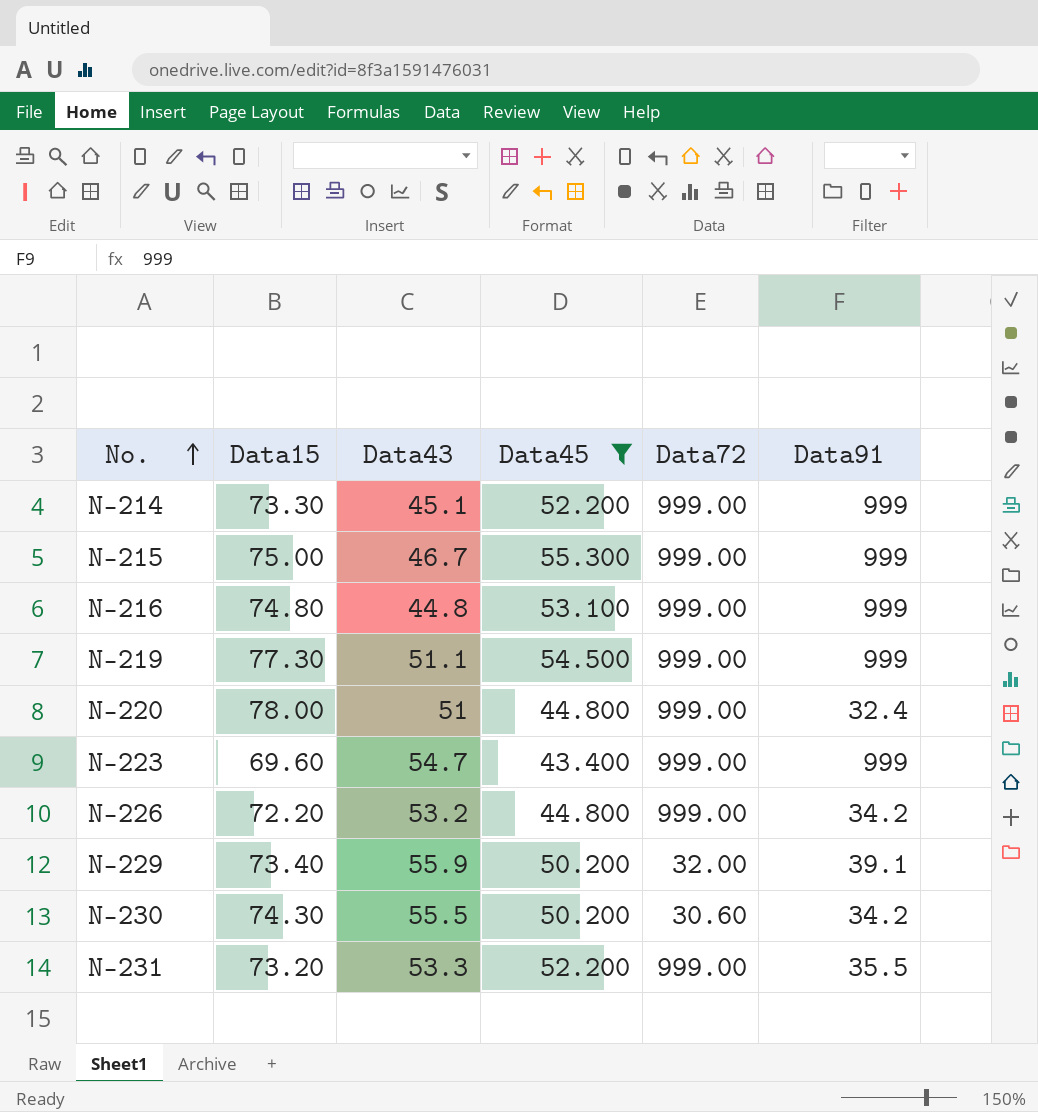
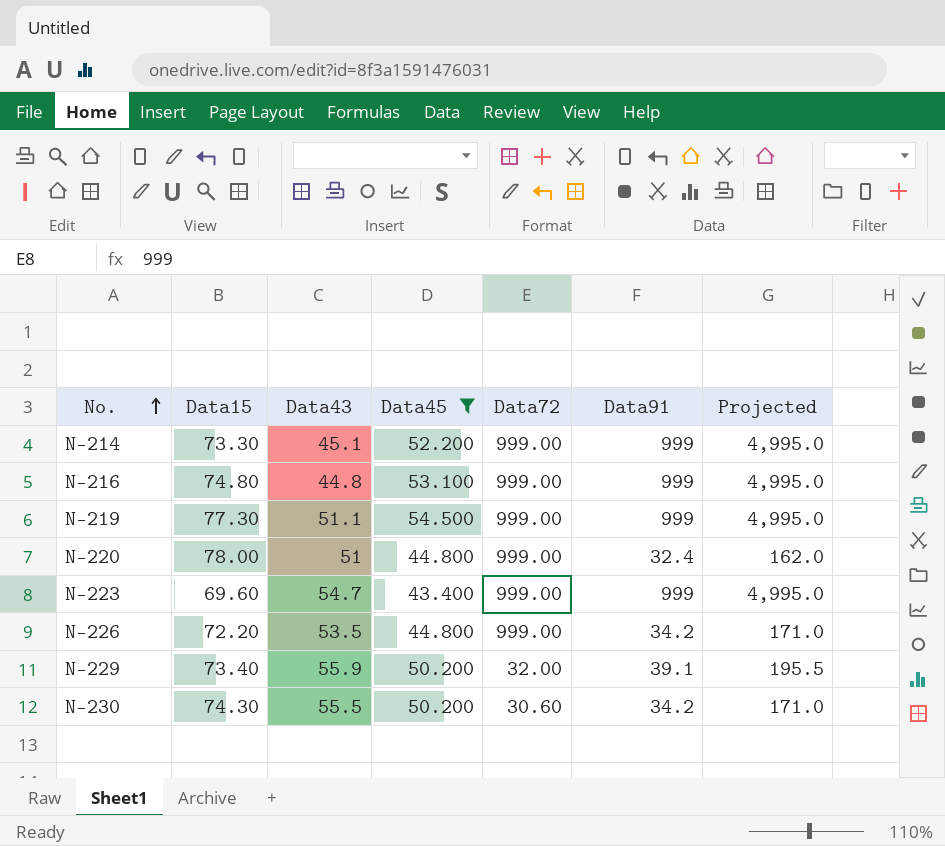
column Projected | formula: none -> [Data91] * 5
row N-215: 75.00 | 46.7 | 55.300 | 999.00 | 999 -> none
row N-231: 73.20 | 53.3 | 52.200 | 999.00 | 35.5 -> none
N-226 | Data43: 53.2 -> 53.5

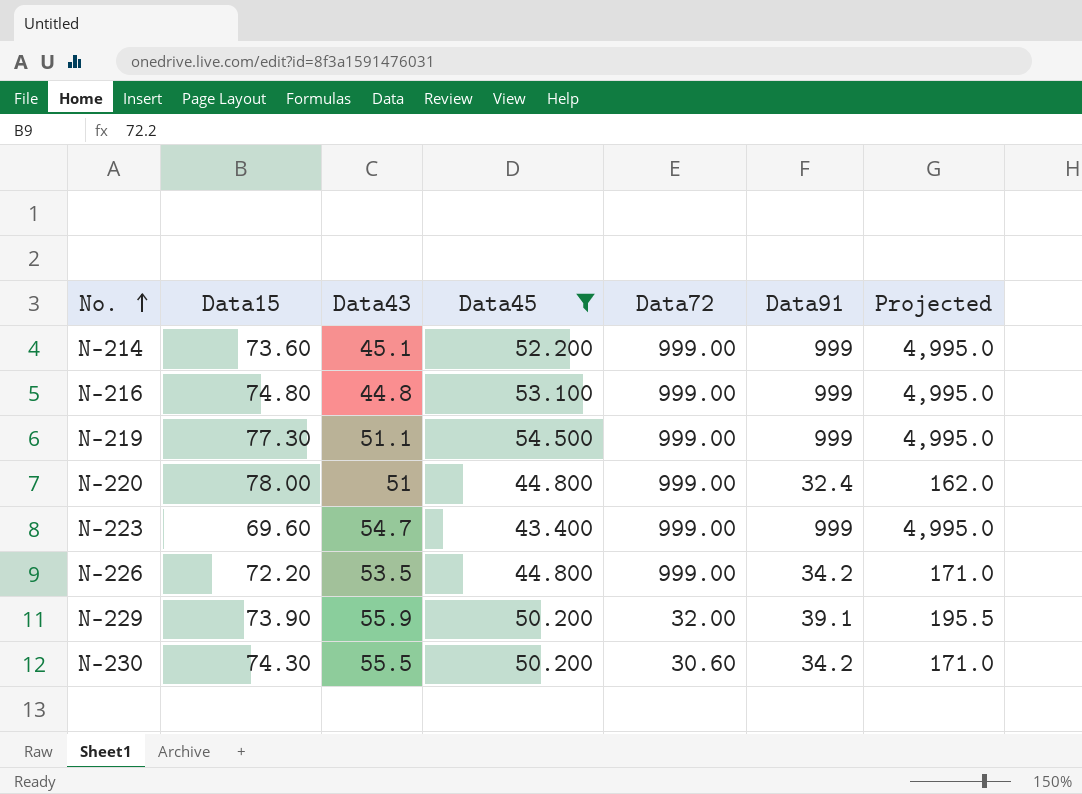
N-214 | Data15: 73.30 -> 73.60
N-229 | Data15: 73.40 -> 73.90

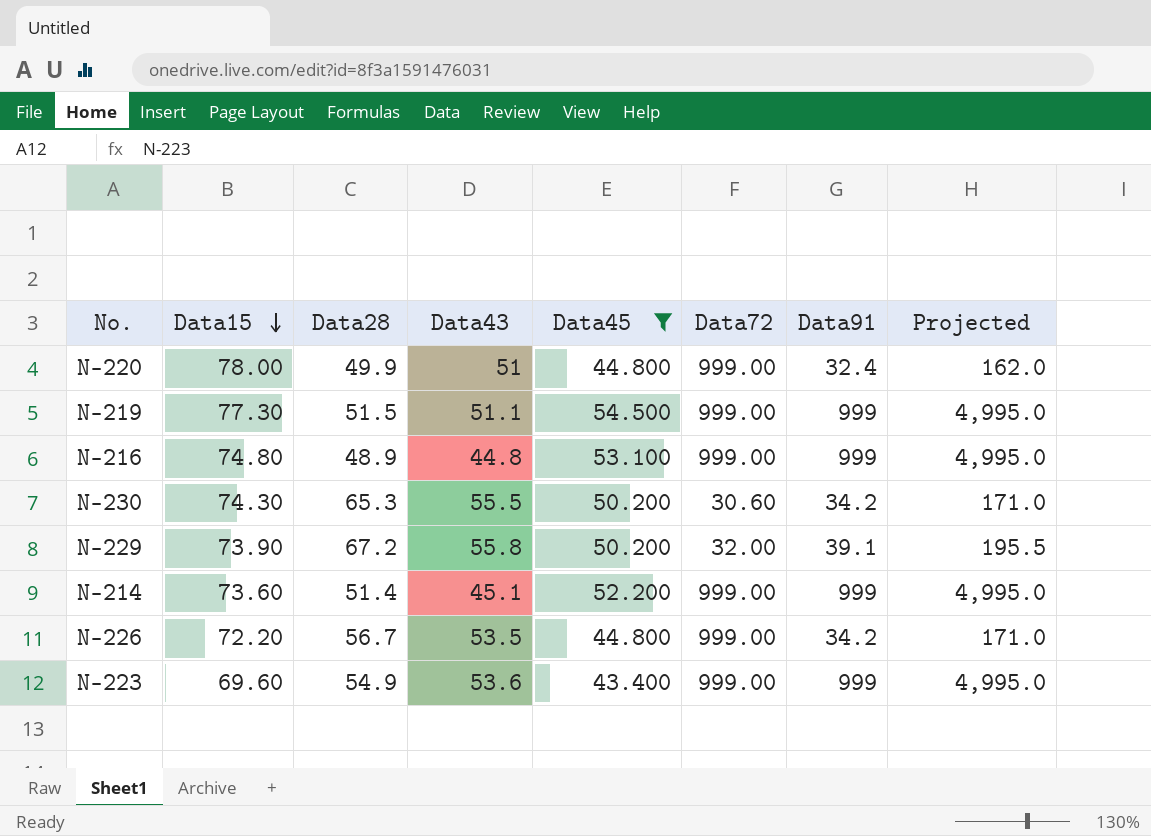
row order: No. ascending -> Data15 descending
column Data28 | position: none -> 3
N-229 | Data43: 55.9 -> 55.8
N-223 | Data43: 54.7 -> 53.6

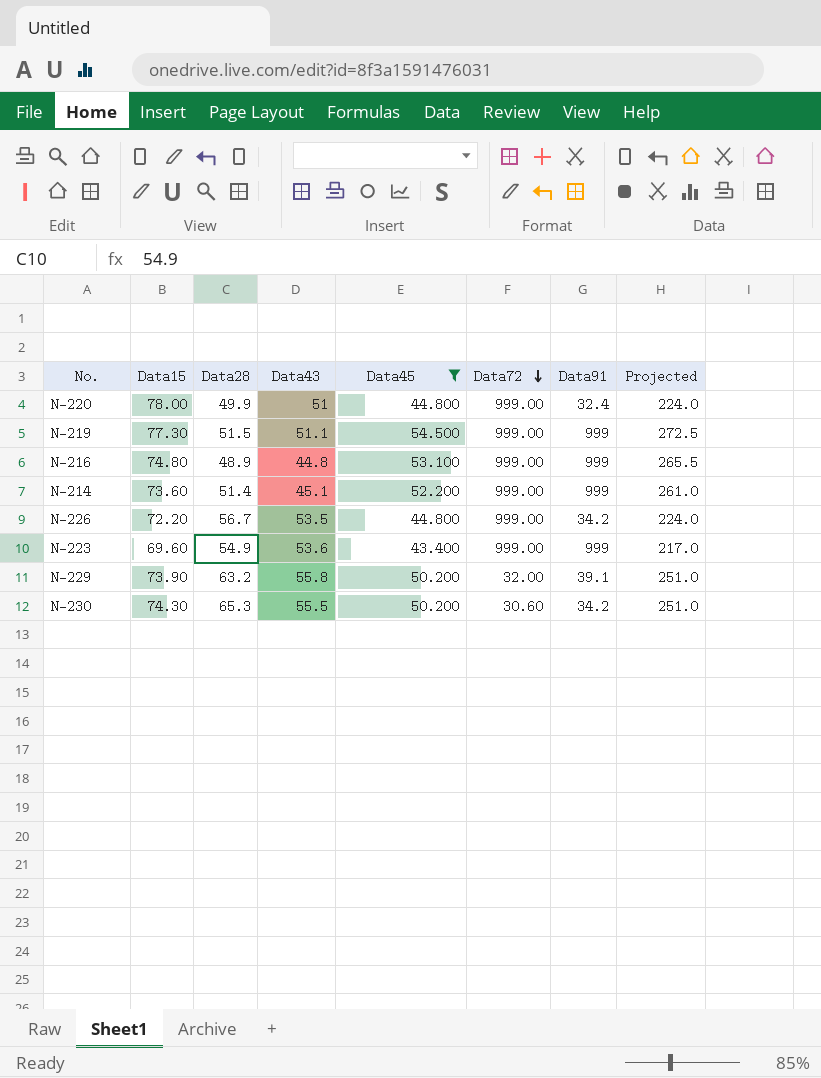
row order: Data15 descending -> Data72 descending
column Projected | formula: [Data91] * 5 -> [Data45] * 5
N-229 | Data28: 67.2 -> 63.2

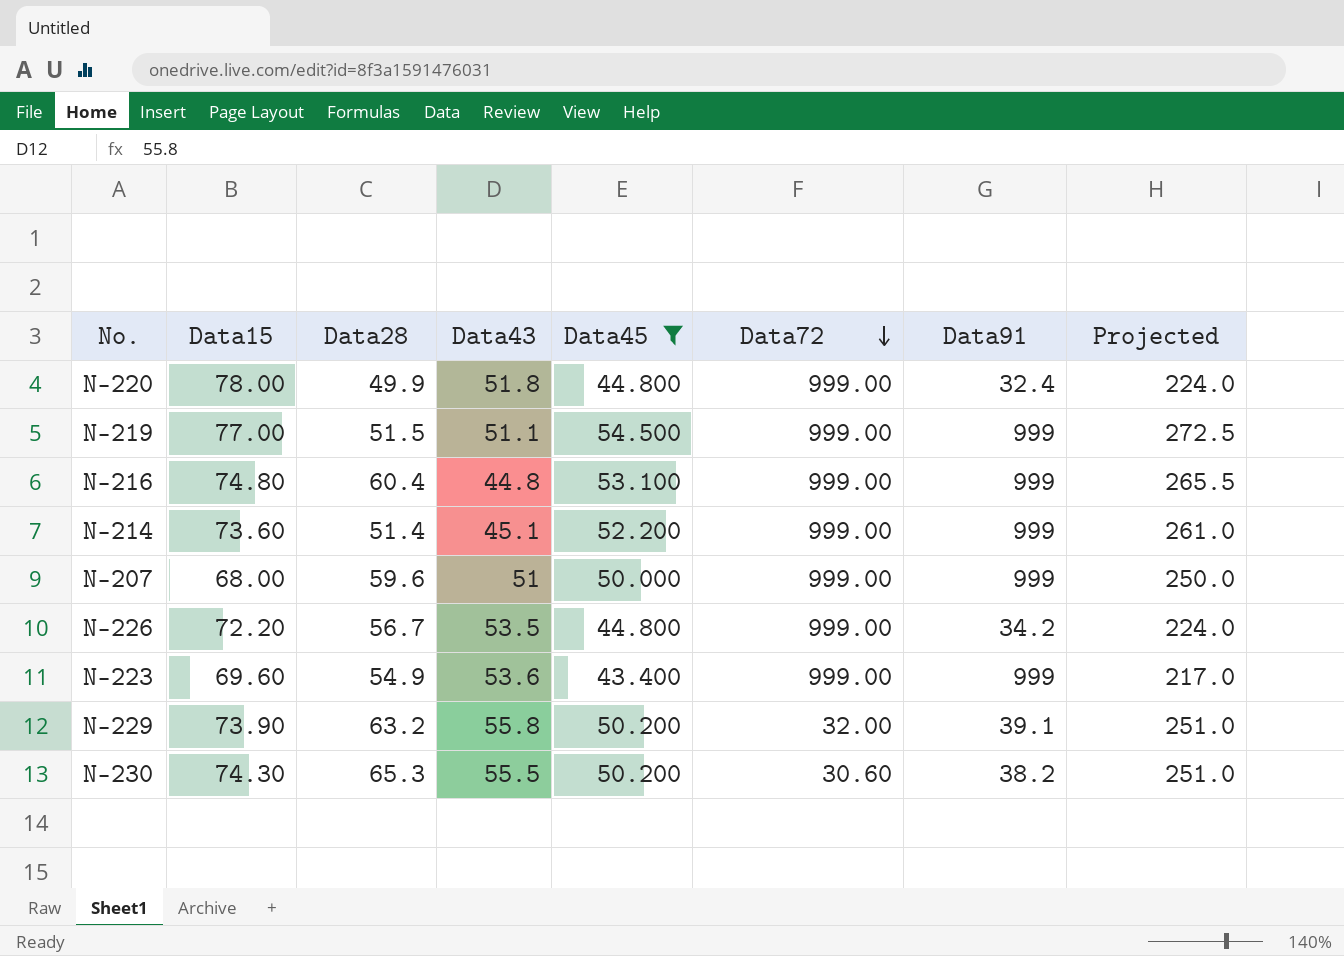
N-220 | Data43: 51 -> 51.8
N-219 | Data15: 77.30 -> 77.00
N-216 | Data28: 48.9 -> 60.4
row N-207: none -> 68.00 | 59.6 | 51 | 50.000 | 999.00 | 999 | 250.0
N-230 | Data91: 34.2 -> 38.2

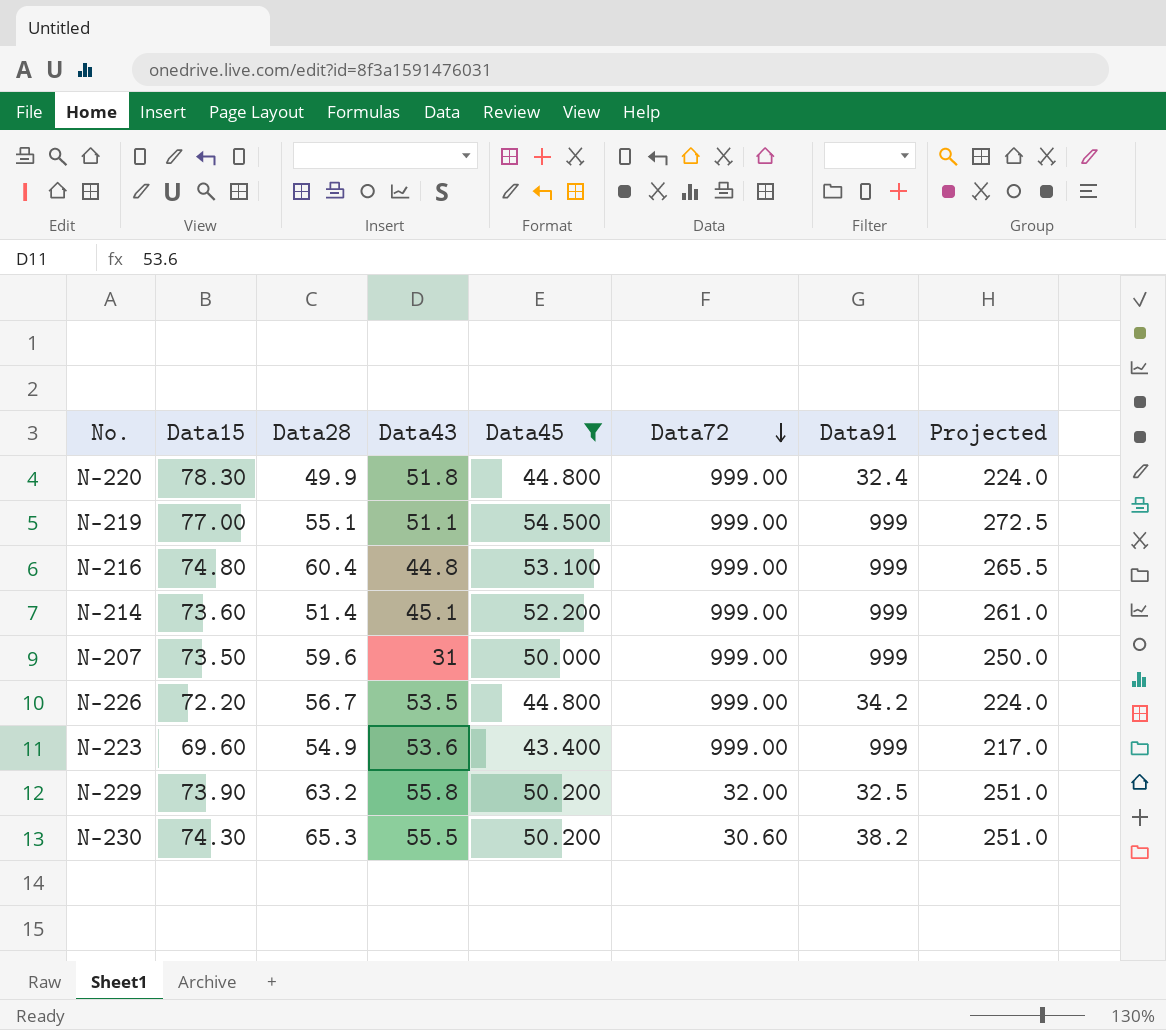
N-220 | Data15: 78.00 -> 78.30
N-219 | Data28: 51.5 -> 55.1
N-207 | Data15: 68.00 -> 73.50
N-207 | Data43: 51 -> 31
N-229 | Data91: 39.1 -> 32.5

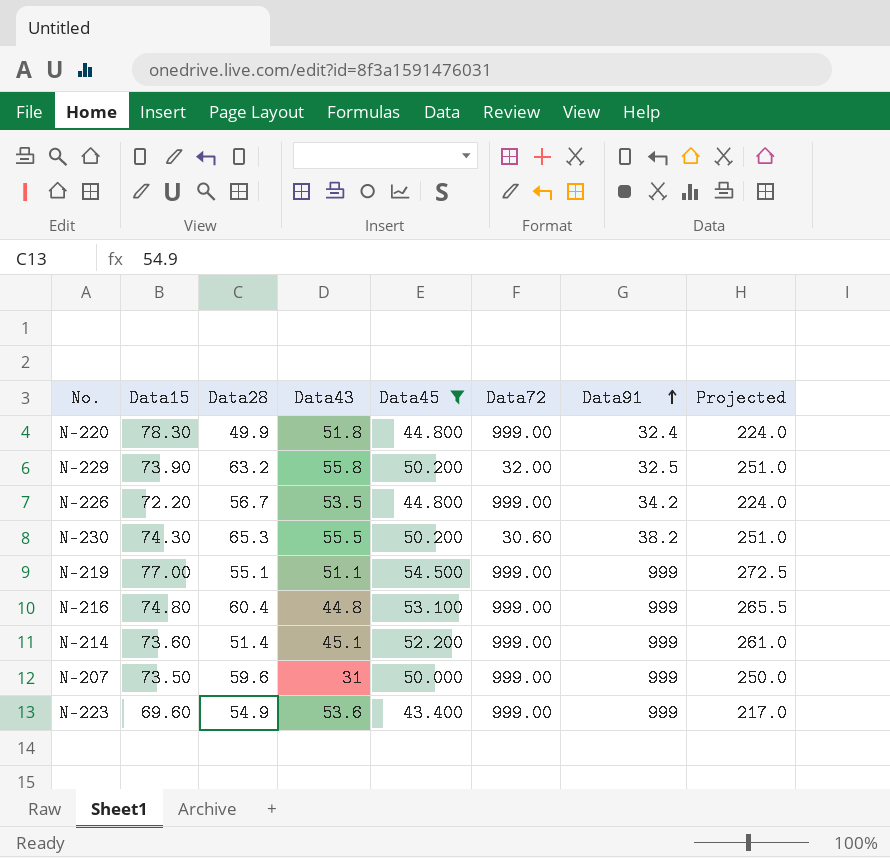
row order: Data72 descending -> Data91 ascending

